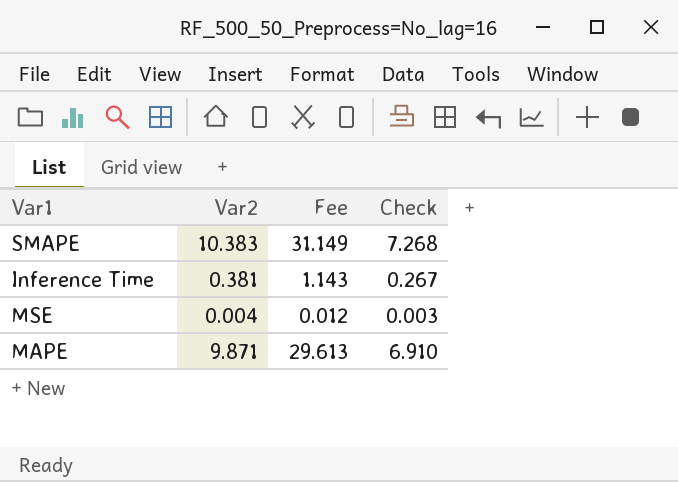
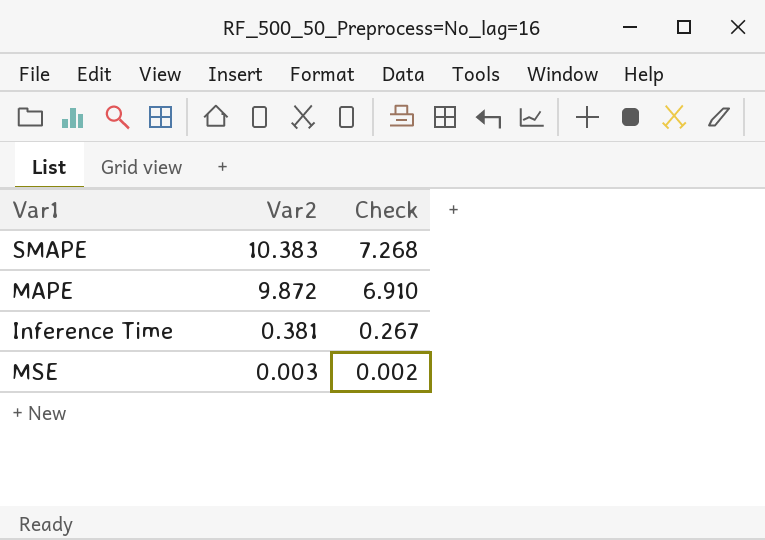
row order: none -> Var2 descending
column Fee | formula: [Var2] * 3 -> none
MAPE | Var2: 9.871 -> 9.872
MSE | Var2: 0.004 -> 0.003
MSE | Check: 0.003 -> 0.002

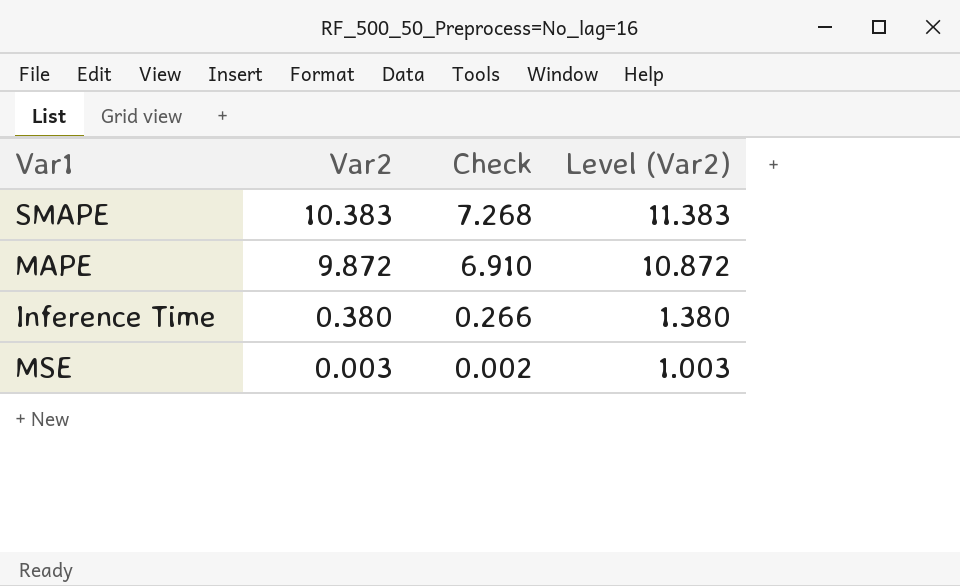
column Level (Var2) | formula: none -> [Var2] + 1
Inference Time | Var2: 0.381 -> 0.380
Inference Time | Check: 0.267 -> 0.266

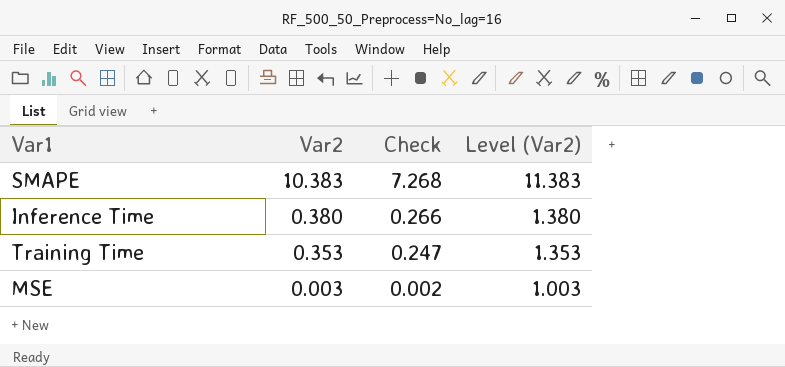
row MAPE: 9.872 | 6.910 | 10.872 -> none
row Training Time: none -> 0.353 | 0.247 | 1.353

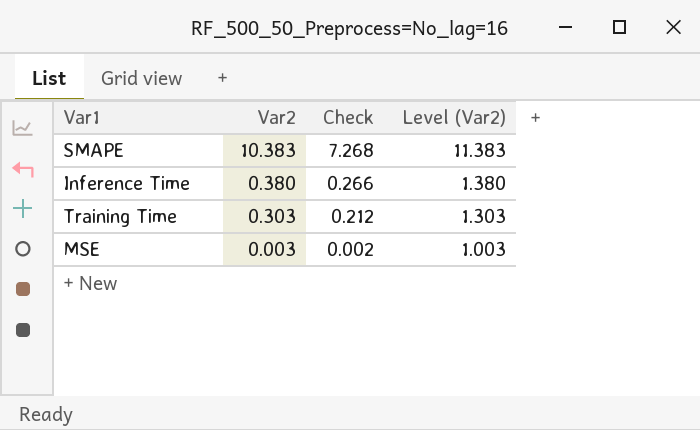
Training Time | Var2: 0.353 -> 0.303
Training Time | Check: 0.247 -> 0.212
Training Time | Level (Var2): 1.353 -> 1.303

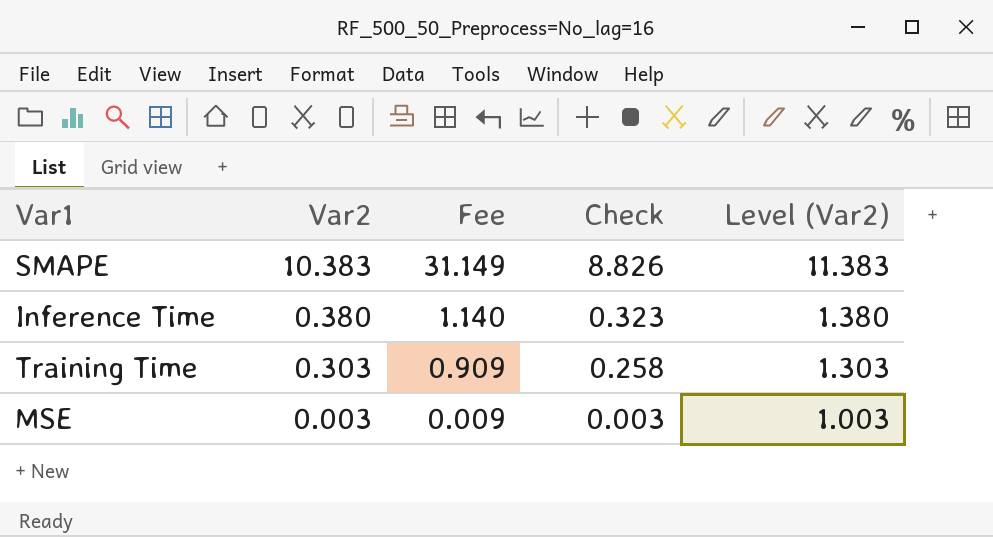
column Fee | formula: none -> [Var2] * 3
column Check | formula: [Var2] * 0.7 -> [Var2] * 0.85

